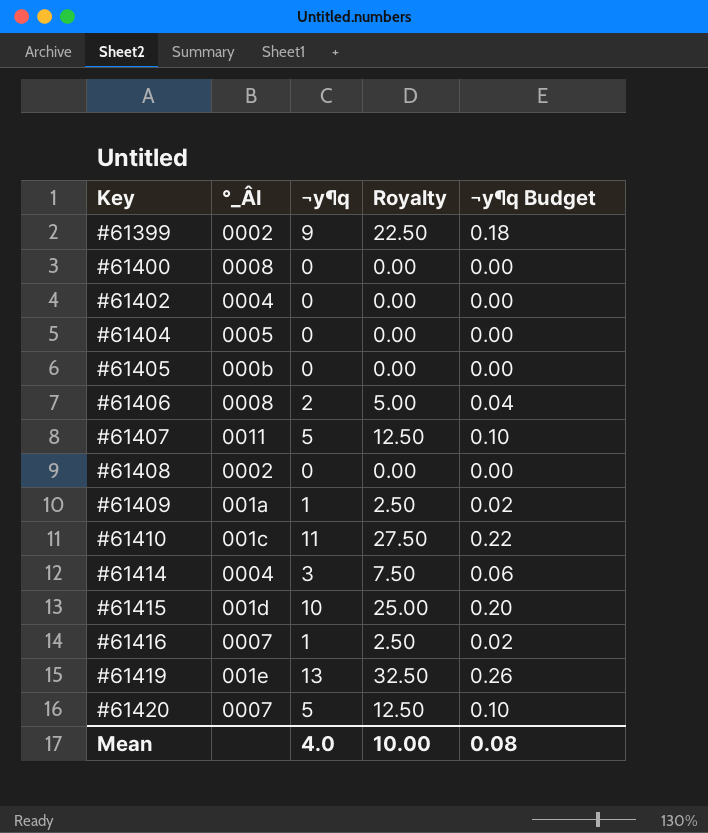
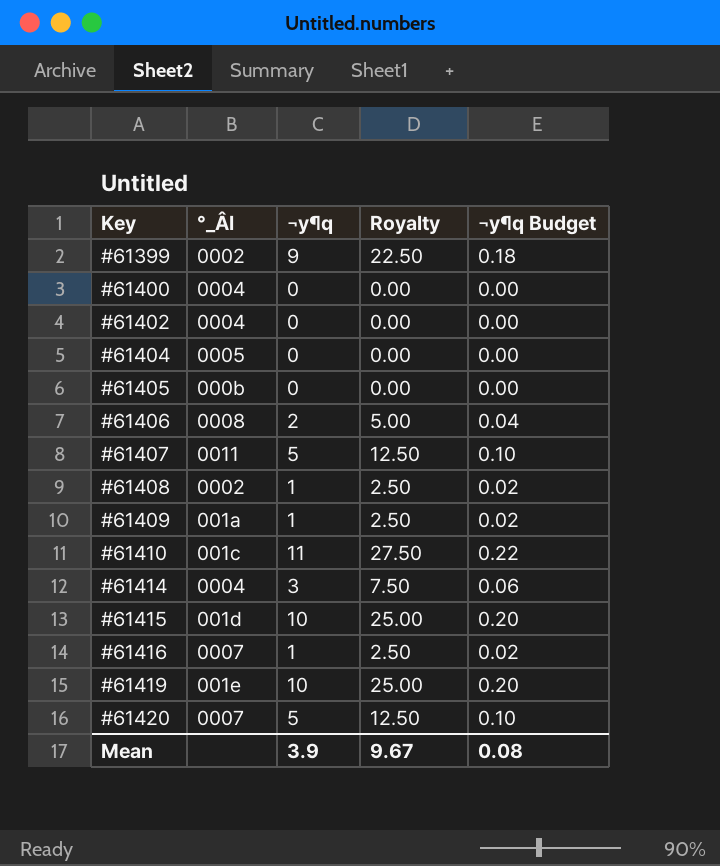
#61400 | °_ÂI: 0008 -> 0004
#61408 | ¬y¶q: 0 -> 1
#61408 | Royalty: 0.00 -> 2.50
#61408 | ¬y¶q Budget: 0.00 -> 0.02
#61419 | ¬y¶q: 13 -> 10
#61419 | Royalty: 32.50 -> 25.00
#61419 | ¬y¶q Budget: 0.26 -> 0.20
Mean | ¬y¶q: 4.0 -> 3.9
Mean | Royalty: 10.00 -> 9.67

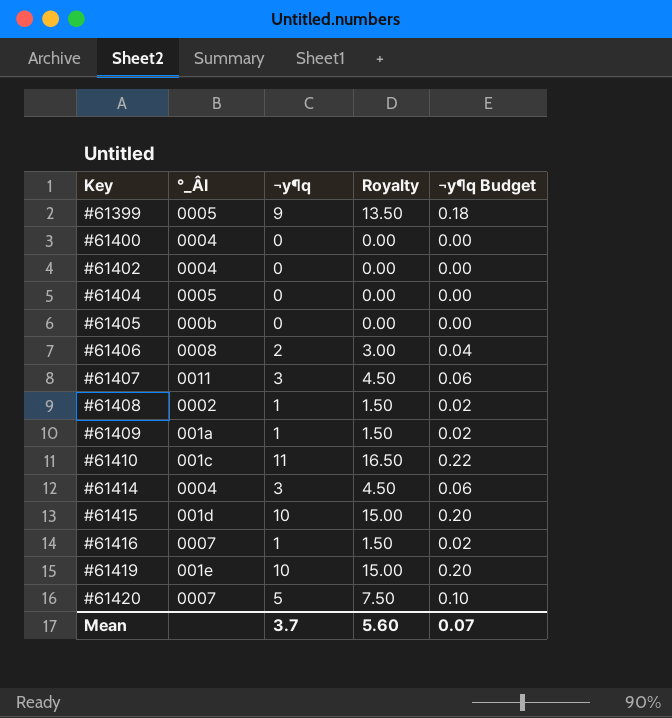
column Royalty | formula: [¬y¶q] * 2.5 -> [¬y¶q] * 1.5
#61399 | °_ÂI: 0002 -> 0005
#61407 | ¬y¶q: 5 -> 3
#61407 | ¬y¶q Budget: 0.10 -> 0.06
Mean | ¬y¶q: 3.9 -> 3.7
Mean | Royalty: 9.67 -> 5.60
Mean | ¬y¶q Budget: 0.08 -> 0.07

